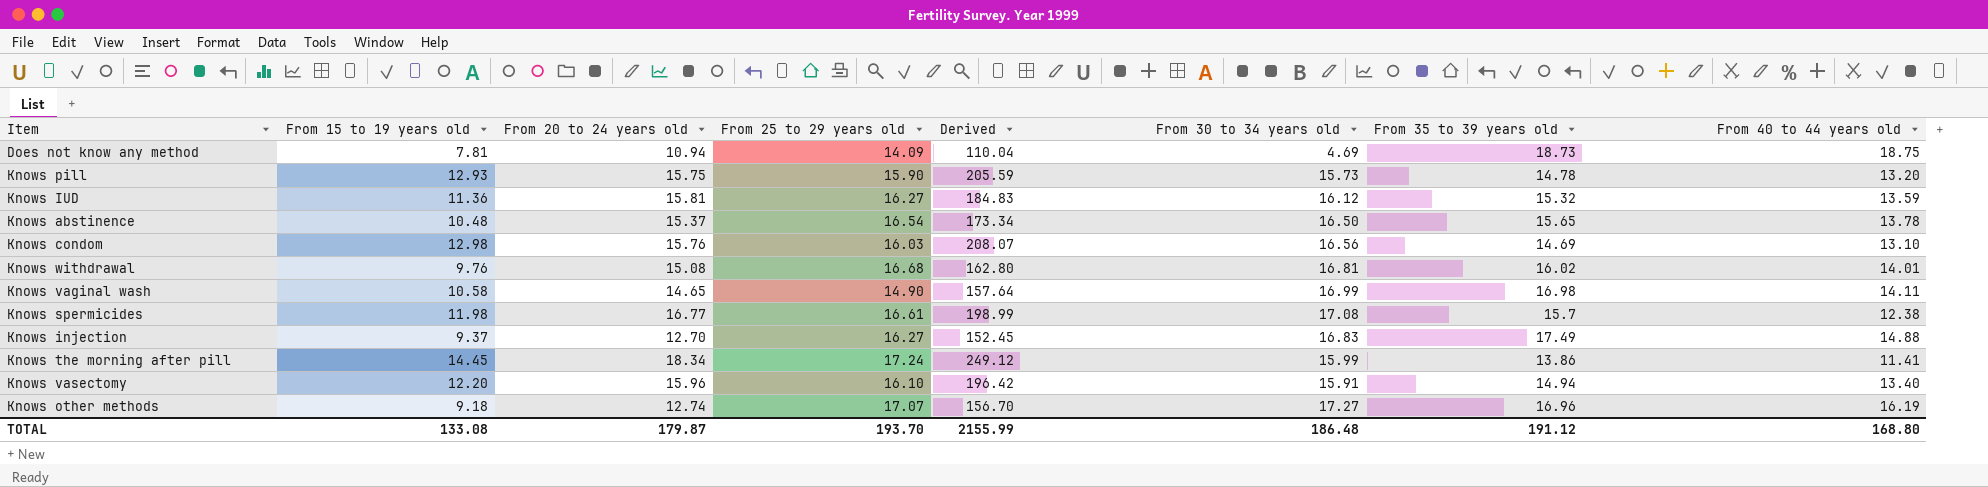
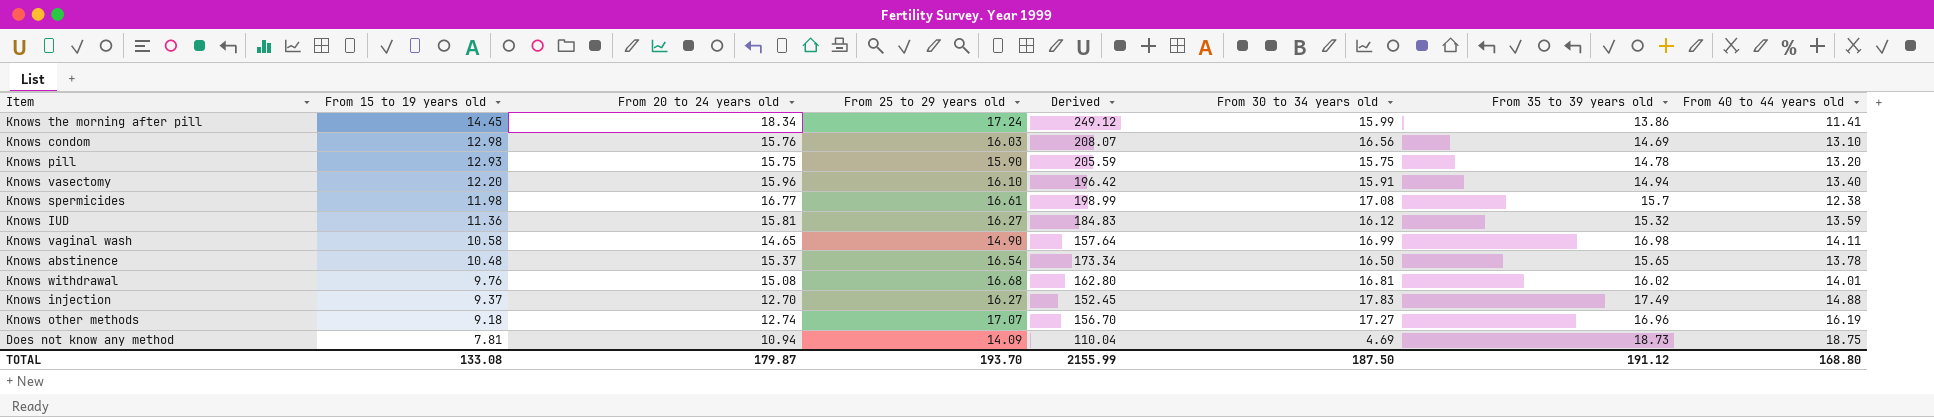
row order: none -> From 15 to 19 years old descending
Knows pill | From 30 to 34 years old: 15.73 -> 15.75
Knows injection | From 30 to 34 years old: 16.83 -> 17.83
TOTAL | From 30 to 34 years old: 186.48 -> 187.50

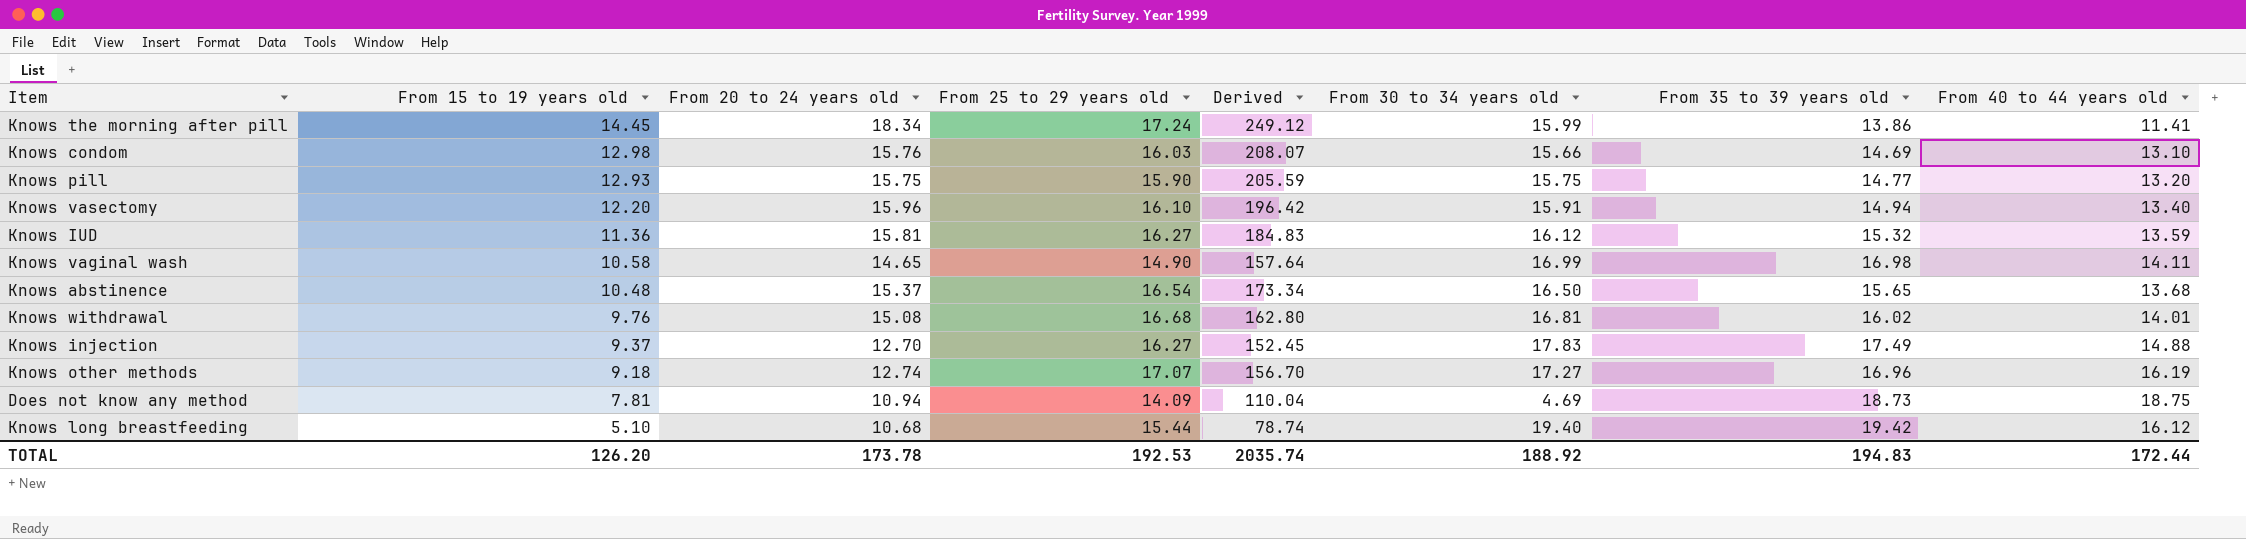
row Knows spermicides: 11.98 | 16.77 | 16.61 | 198.99 | 17.08 | 15.7 | 12.38 -> none
Knows condom | From 30 to 34 years old: 16.56 -> 15.66
Knows pill | From 35 to 39 years old: 14.78 -> 14.77
Knows abstinence | From 40 to 44 years old: 13.78 -> 13.68
row Knows long breastfeeding: none -> 5.10 | 10.68 | 15.44 | 78.74 | 19.40 | 19.42 | 16.12
TOTAL | From 15 to 19 years old: 133.08 -> 126.20
TOTAL | From 20 to 24 years old: 179.87 -> 173.78
TOTAL | From 25 to 29 years old: 193.70 -> 192.53
TOTAL | Derived: 2155.99 -> 2035.74
TOTAL | From 30 to 34 years old: 187.50 -> 188.92
TOTAL | From 35 to 39 years old: 191.12 -> 194.83
TOTAL | From 40 to 44 years old: 168.80 -> 172.44

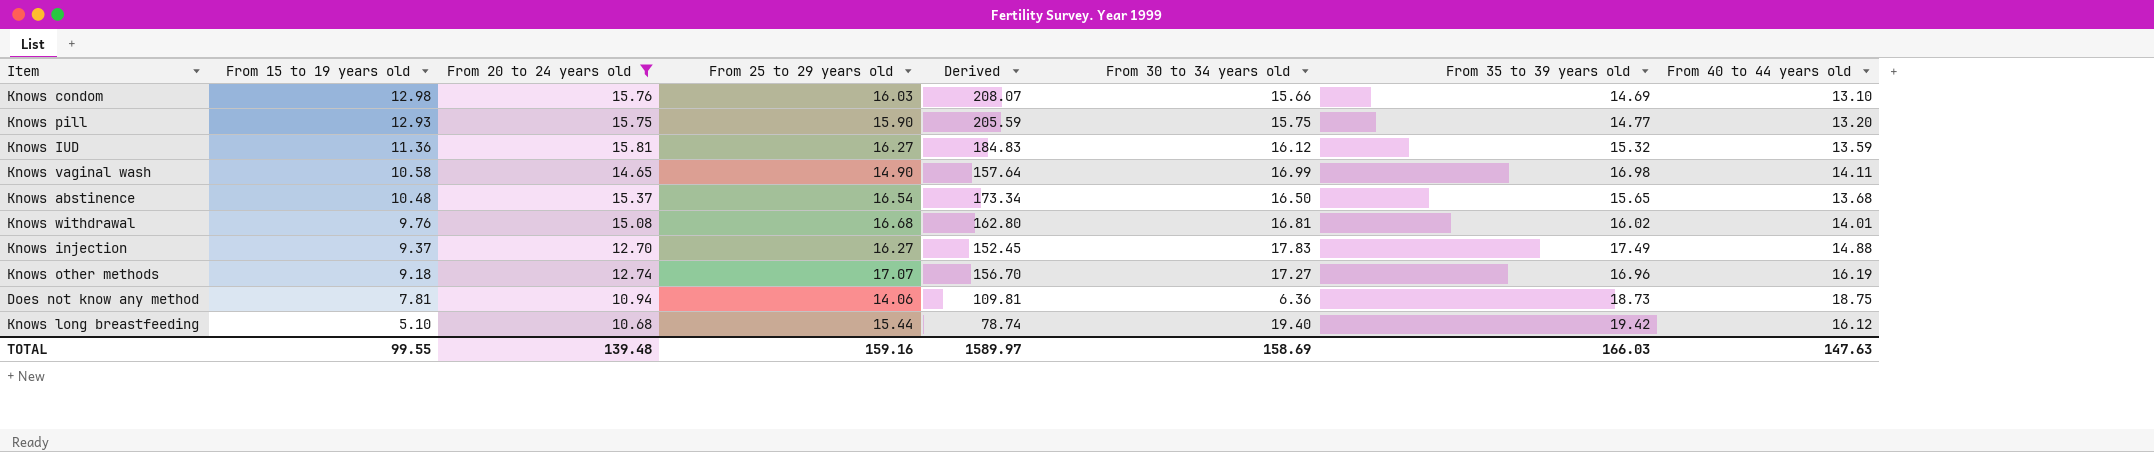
filter: none -> From 20 to 24 years old <= 15.81
Does not know any method | From 25 to 29 years old: 14.09 -> 14.06
Does not know any method | Derived: 110.04 -> 109.81
Does not know any method | From 30 to 34 years old: 4.69 -> 6.36
TOTAL | From 15 to 19 years old: 126.20 -> 99.55
TOTAL | From 20 to 24 years old: 173.78 -> 139.48
TOTAL | From 25 to 29 years old: 192.53 -> 159.16
TOTAL | Derived: 2035.74 -> 1589.97
TOTAL | From 30 to 34 years old: 188.92 -> 158.69
TOTAL | From 35 to 39 years old: 194.83 -> 166.03
TOTAL | From 40 to 44 years old: 172.44 -> 147.63

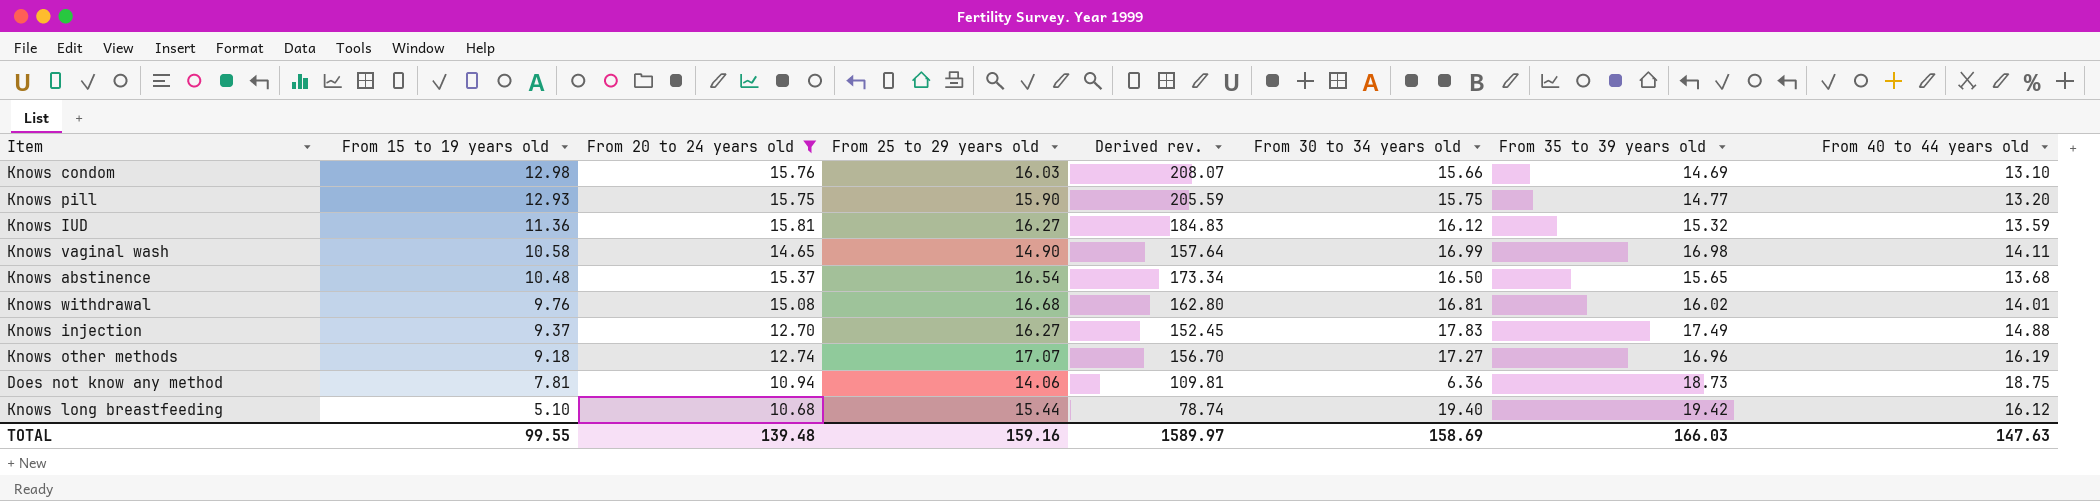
column name: Derived -> Derived rev.

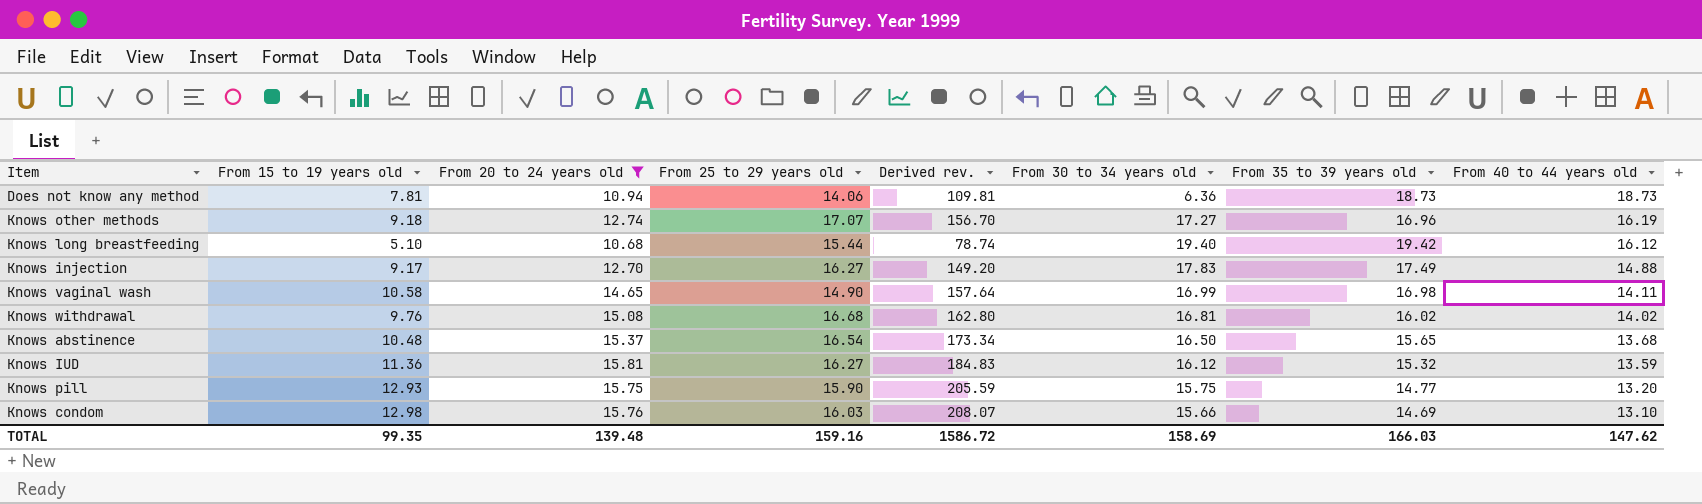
row order: From 15 to 19 years old descending -> From 40 to 44 years old descending
Does not know any method | From 40 to 44 years old: 18.75 -> 18.73
Knows injection | From 15 to 19 years old: 9.37 -> 9.17
Knows injection | Derived rev.: 152.45 -> 149.20
Knows withdrawal | From 40 to 44 years old: 14.01 -> 14.02
TOTAL | From 15 to 19 years old: 99.55 -> 99.35
TOTAL | Derived rev.: 1589.97 -> 1586.72
TOTAL | From 40 to 44 years old: 147.63 -> 147.62

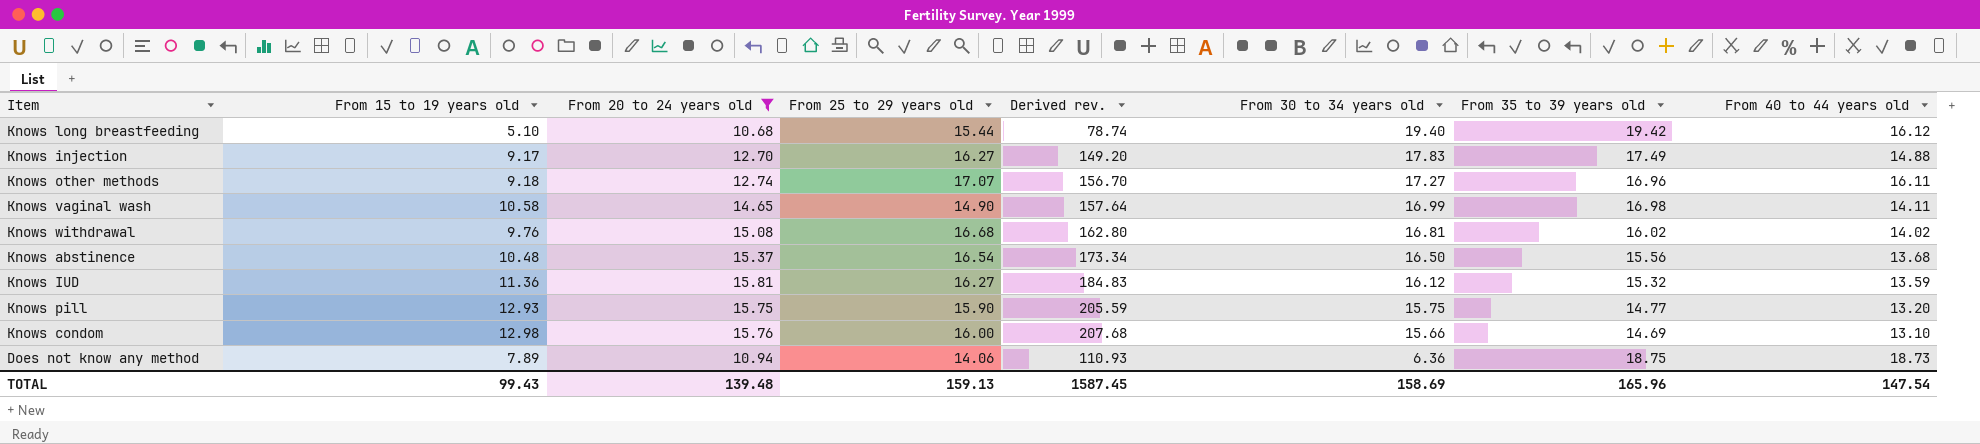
row order: From 40 to 44 years old descending -> From 30 to 34 years old descending
Knows other methods | From 40 to 44 years old: 16.19 -> 16.11
Knows abstinence | From 35 to 39 years old: 15.65 -> 15.56
Knows condom | From 25 to 29 years old: 16.03 -> 16.00
Knows condom | Derived rev.: 208.07 -> 207.68
Does not know any method | From 15 to 19 years old: 7.81 -> 7.89
Does not know any method | Derived rev.: 109.81 -> 110.93
Does not know any method | From 35 to 39 years old: 18.73 -> 18.75
TOTAL | From 15 to 19 years old: 99.35 -> 99.43
TOTAL | From 25 to 29 years old: 159.16 -> 159.13
TOTAL | Derived rev.: 1586.72 -> 1587.45
TOTAL | From 35 to 39 years old: 166.03 -> 165.96
TOTAL | From 40 to 44 years old: 147.62 -> 147.54

